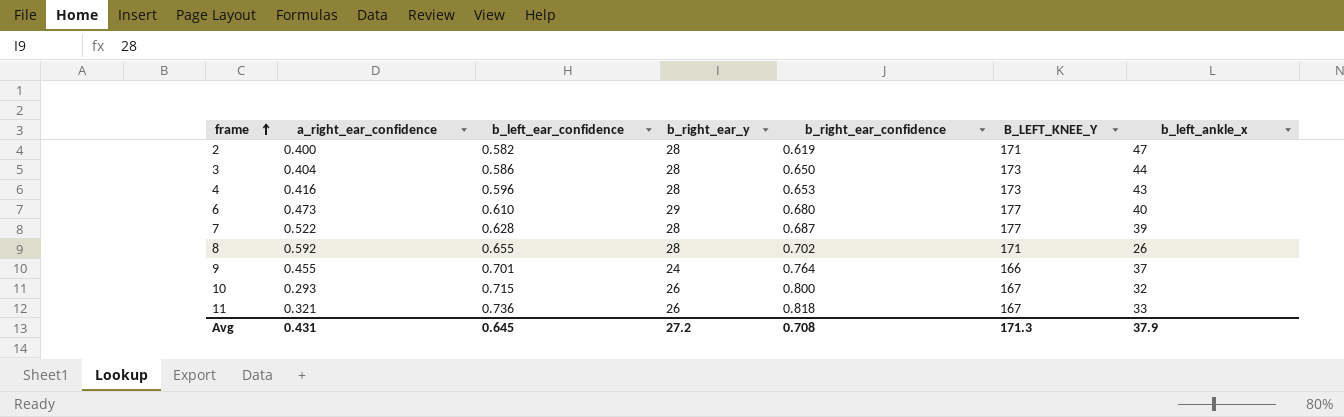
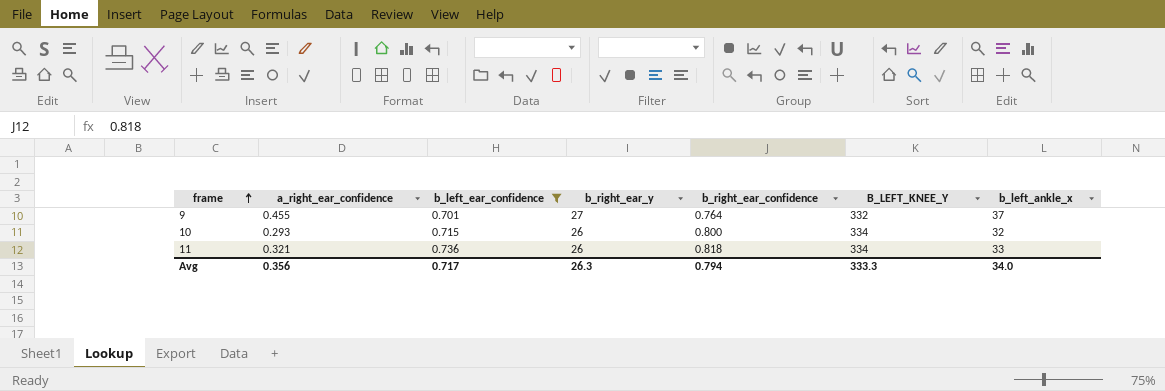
filter: none -> b_left_ear_confidence >= 0.701
9 | b_right_ear_y: 24 -> 27
9 | B_LEFT_KNEE_Y: 166 -> 332
10 | B_LEFT_KNEE_Y: 167 -> 334
11 | B_LEFT_KNEE_Y: 167 -> 334
Avg | a_right_ear_confidence: 0.431 -> 0.356
Avg | b_left_ear_confidence: 0.645 -> 0.717
Avg | b_right_ear_y: 27.2 -> 26.3
Avg | b_right_ear_confidence: 0.708 -> 0.794
Avg | B_LEFT_KNEE_Y: 171.3 -> 333.3
Avg | b_left_ankle_x: 37.9 -> 34.0

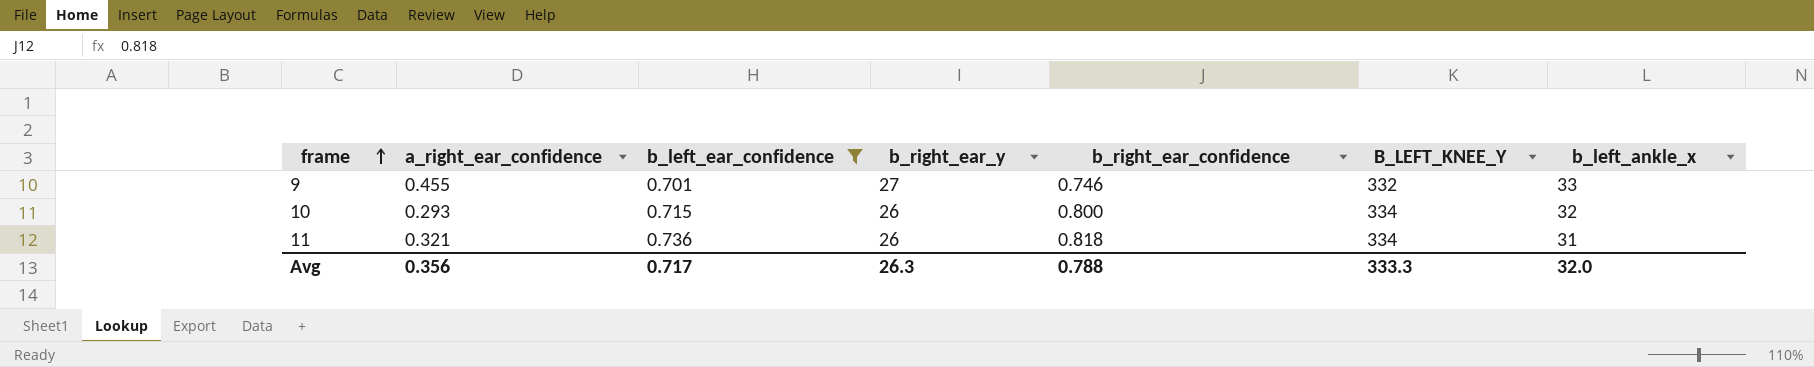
9 | b_right_ear_confidence: 0.764 -> 0.746
9 | b_left_ankle_x: 37 -> 33
11 | b_left_ankle_x: 33 -> 31
Avg | b_right_ear_confidence: 0.794 -> 0.788
Avg | b_left_ankle_x: 34.0 -> 32.0

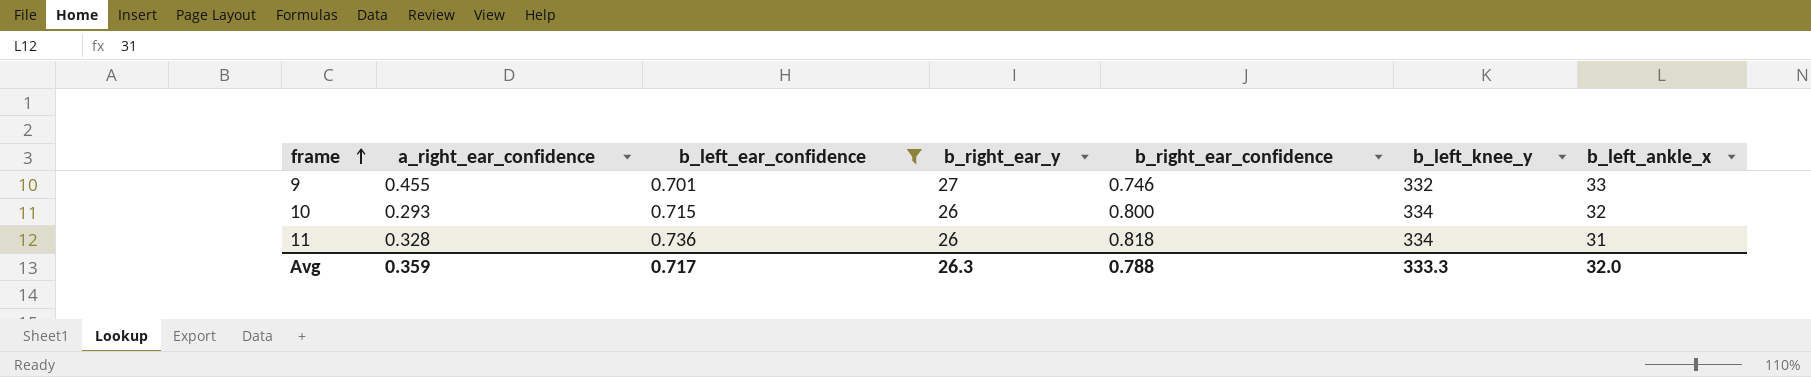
column name: B_LEFT_KNEE_Y -> b_left_knee_y
11 | a_right_ear_confidence: 0.321 -> 0.328
Avg | a_right_ear_confidence: 0.356 -> 0.359

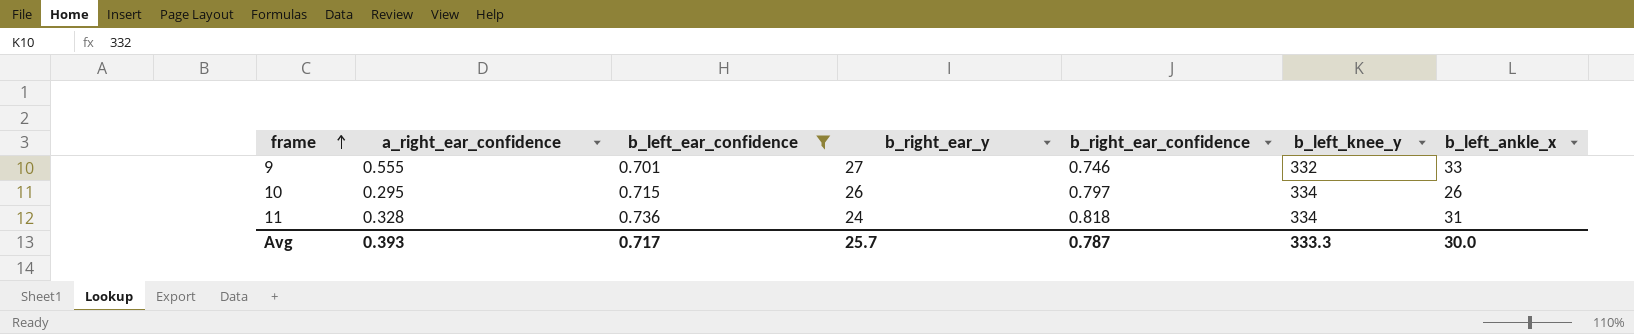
9 | a_right_ear_confidence: 0.455 -> 0.555
10 | a_right_ear_confidence: 0.293 -> 0.295
10 | b_right_ear_confidence: 0.800 -> 0.797
10 | b_left_ankle_x: 32 -> 26
11 | b_right_ear_y: 26 -> 24
Avg | a_right_ear_confidence: 0.359 -> 0.393
Avg | b_right_ear_y: 26.3 -> 25.7
Avg | b_right_ear_confidence: 0.788 -> 0.787
Avg | b_left_ankle_x: 32.0 -> 30.0

